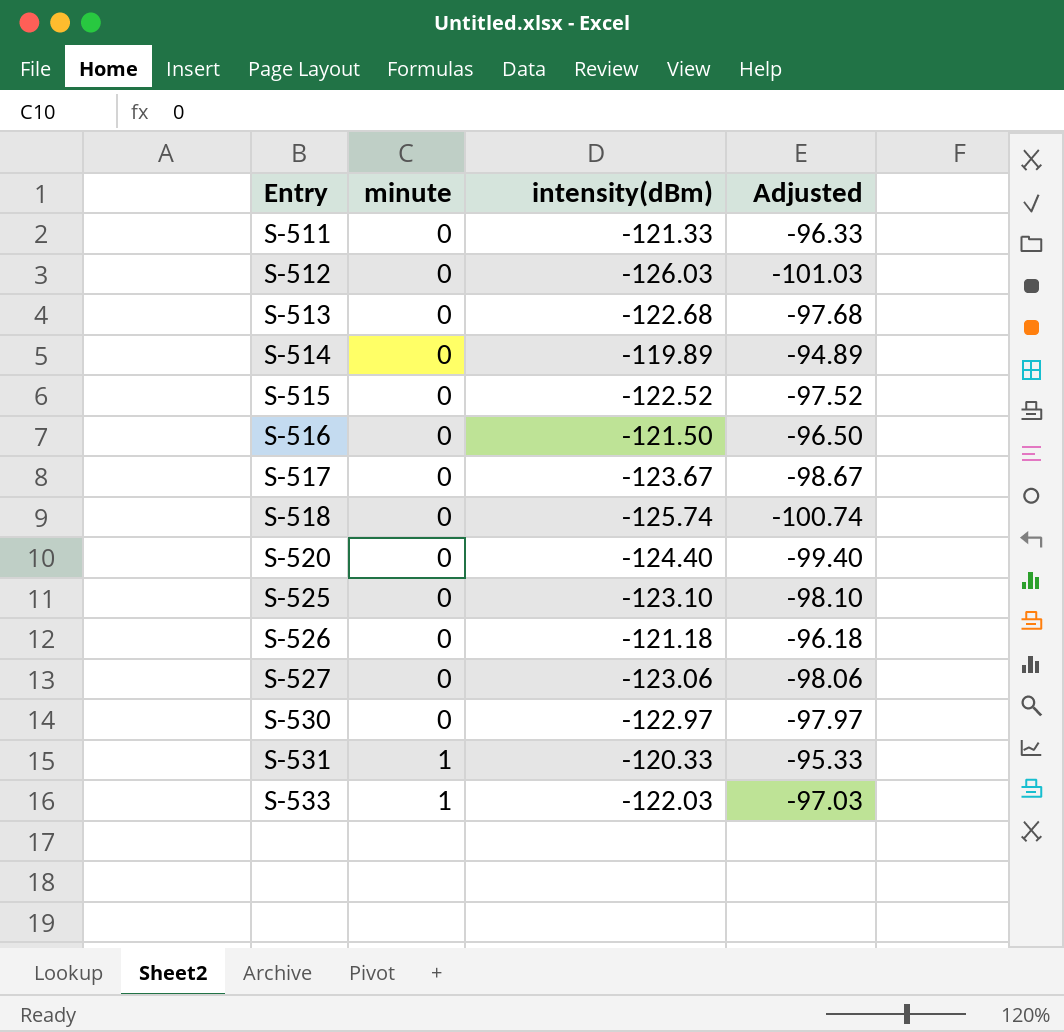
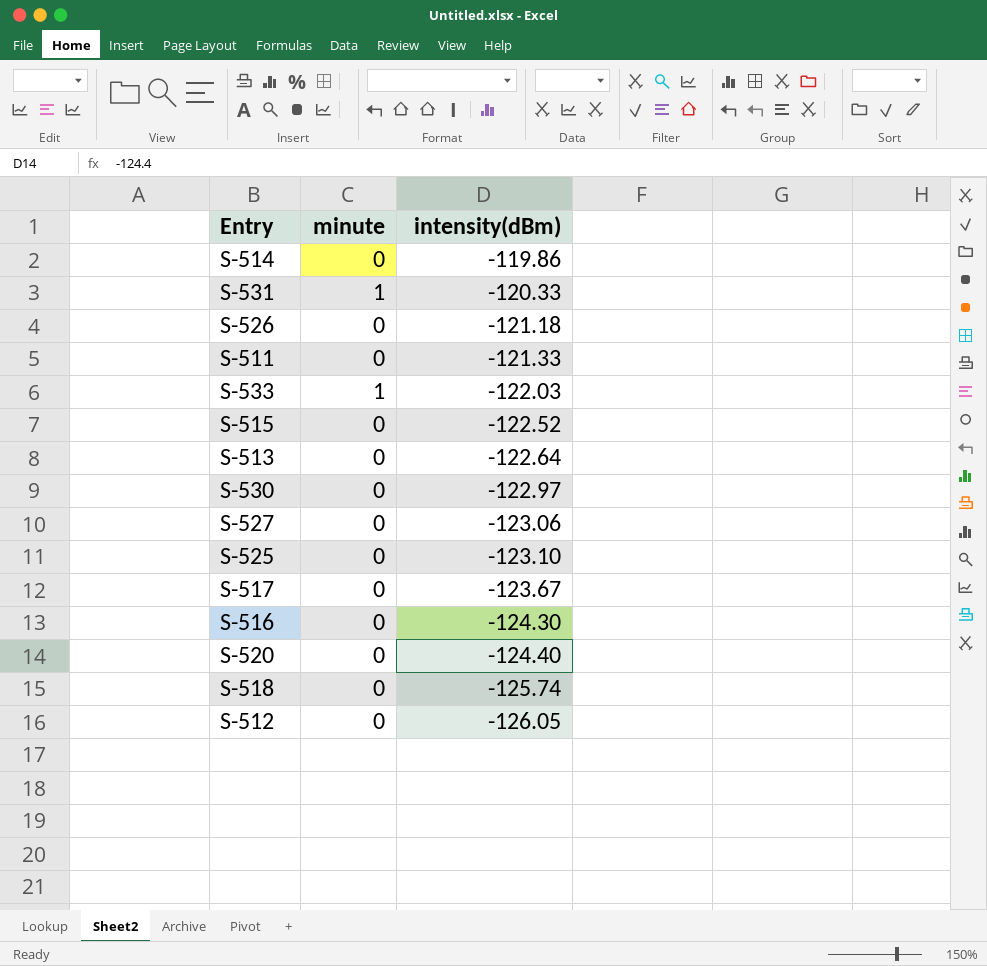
row order: Entry ascending -> intensity(dBm) descending
column Adjusted | formula: [intensity(dBm)] + 25 -> none
S-514 | intensity(dBm): -119.89 -> -119.86
S-513 | intensity(dBm): -122.68 -> -122.64
S-516 | intensity(dBm): -121.50 -> -124.30
S-512 | intensity(dBm): -126.03 -> -126.05

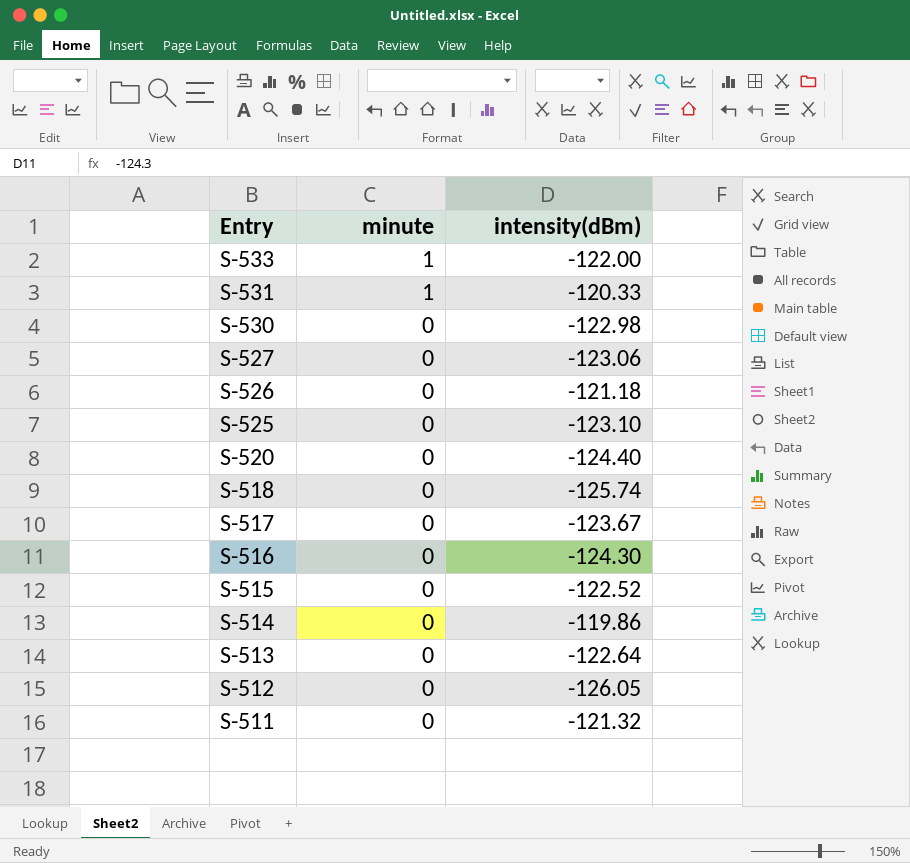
row order: intensity(dBm) descending -> Entry descending
S-533 | intensity(dBm): -122.03 -> -122.00
S-530 | intensity(dBm): -122.97 -> -122.98
S-511 | intensity(dBm): -121.33 -> -121.32

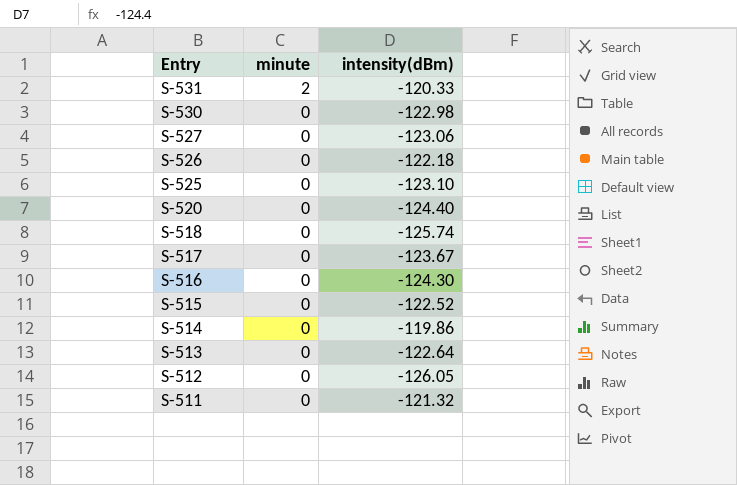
row S-533: 1 | -122.00 -> none
S-531 | minute: 1 -> 2
S-526 | intensity(dBm): -121.18 -> -122.18

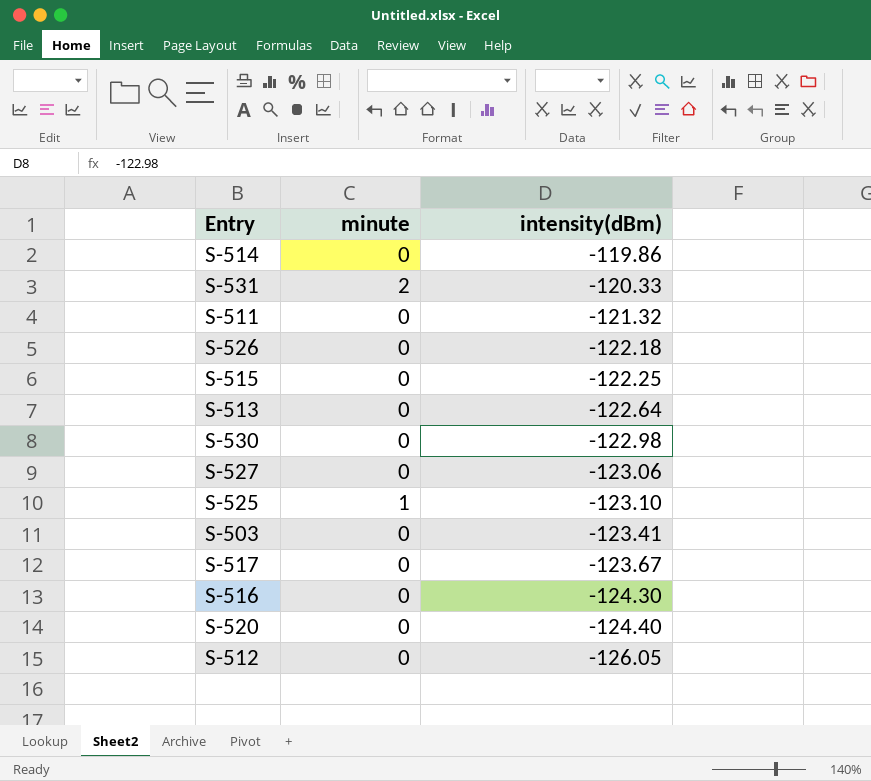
row order: Entry descending -> intensity(dBm) descending
row S-518: 0 | -125.74 -> none
S-515 | intensity(dBm): -122.52 -> -122.25
S-525 | minute: 0 -> 1
row S-503: none -> 0 | -123.41

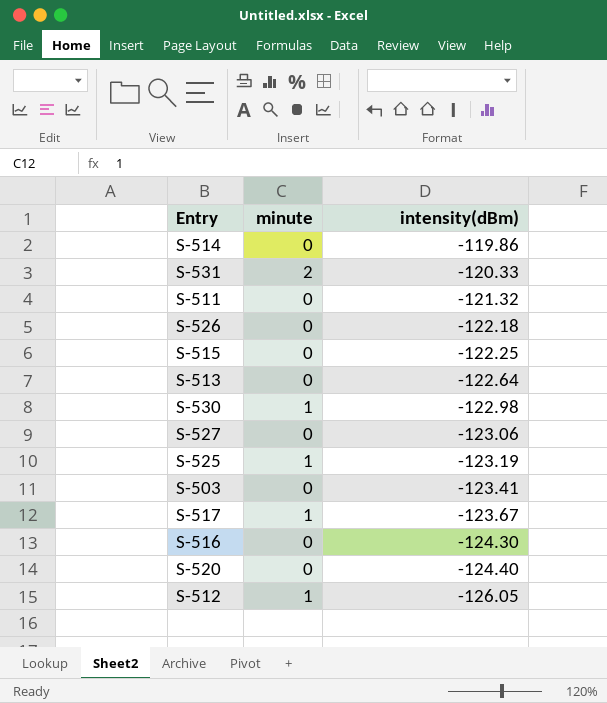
S-530 | minute: 0 -> 1
S-525 | intensity(dBm): -123.10 -> -123.19
S-517 | minute: 0 -> 1
S-512 | minute: 0 -> 1

